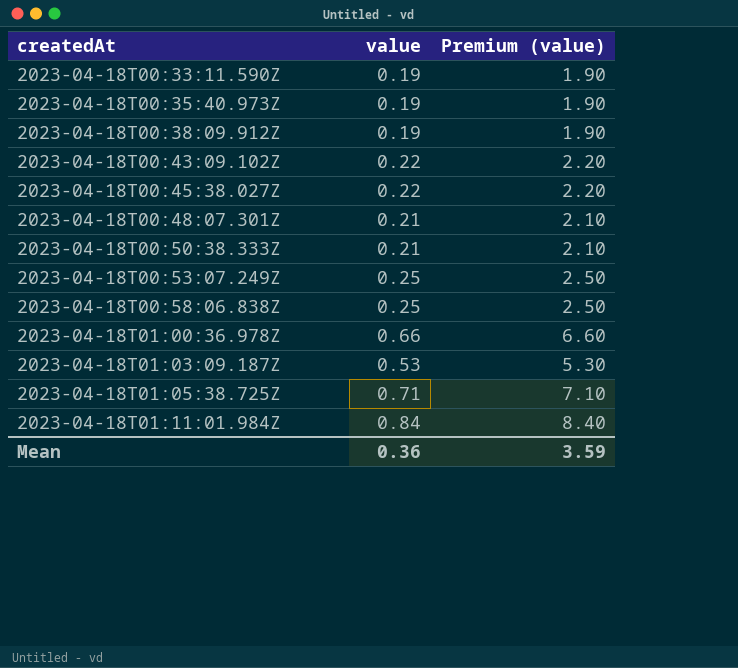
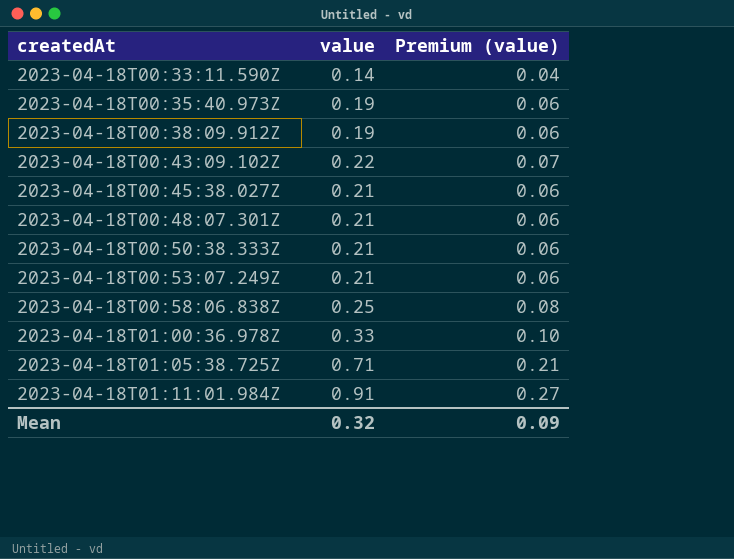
column Premium (value) | formula: [value] * 10 -> [value] * 0.3
row 2023-04-18T01:03:09.187Z: 0.53 | 5.30 -> none
2023-04-18T00:33:11.590Z | value: 0.19 -> 0.14
2023-04-18T00:45:38.027Z | value: 0.22 -> 0.21
2023-04-18T00:53:07.249Z | value: 0.25 -> 0.21
2023-04-18T01:00:36.978Z | value: 0.66 -> 0.33
2023-04-18T01:11:01.984Z | value: 0.84 -> 0.91
Mean | value: 0.36 -> 0.32
Mean | Premium (value): 3.59 -> 0.09

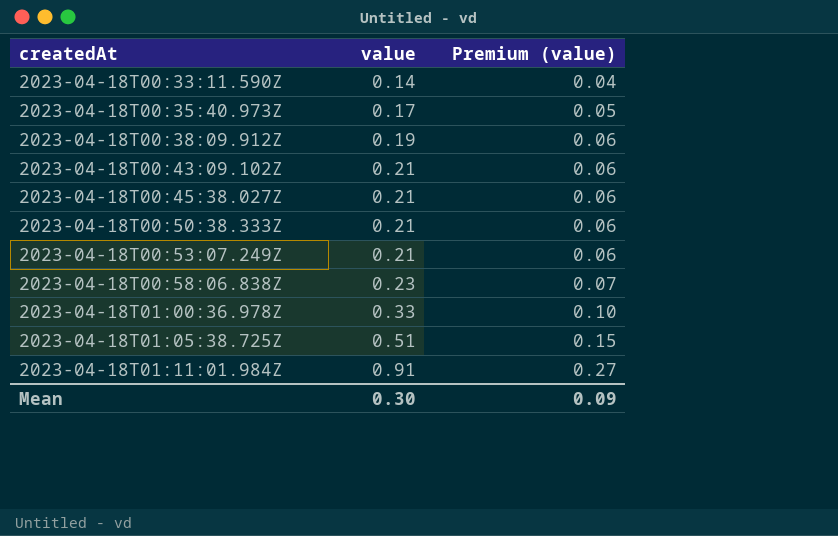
row 2023-04-18T00:48:07.301Z: 0.21 | 0.06 -> none
2023-04-18T00:35:40.973Z | value: 0.19 -> 0.17
2023-04-18T00:35:40.973Z | Premium (value): 0.06 -> 0.05
2023-04-18T00:43:09.102Z | value: 0.22 -> 0.21
2023-04-18T00:43:09.102Z | Premium (value): 0.07 -> 0.06
2023-04-18T00:58:06.838Z | value: 0.25 -> 0.23
2023-04-18T00:58:06.838Z | Premium (value): 0.08 -> 0.07
2023-04-18T01:05:38.725Z | value: 0.71 -> 0.51
2023-04-18T01:05:38.725Z | Premium (value): 0.21 -> 0.15
Mean | value: 0.32 -> 0.30

